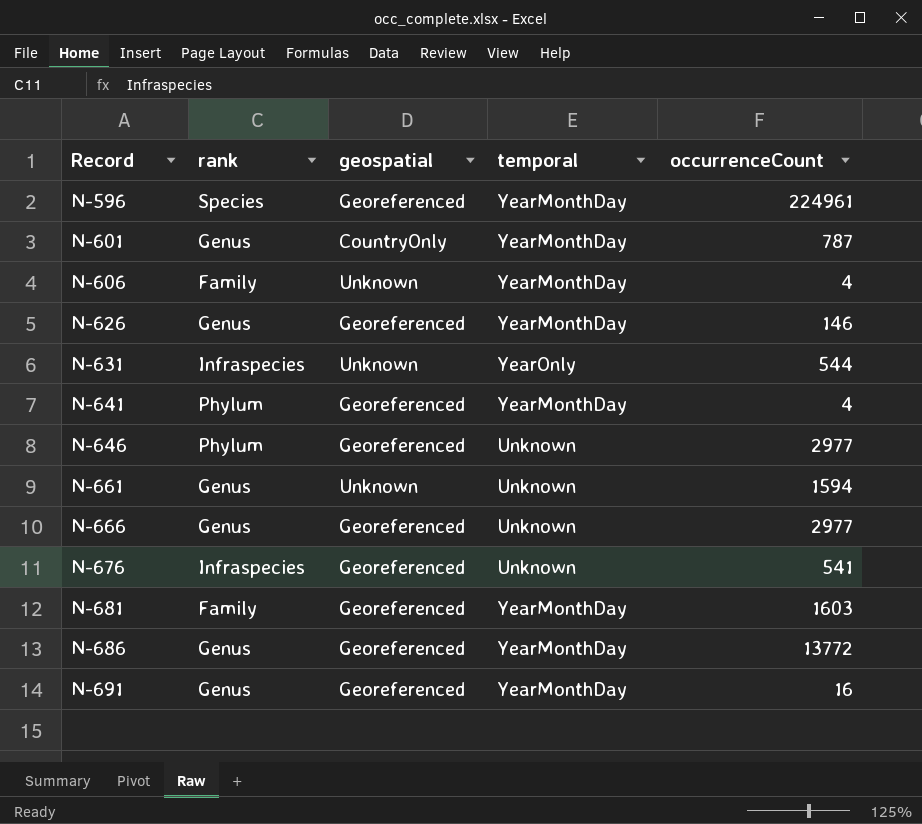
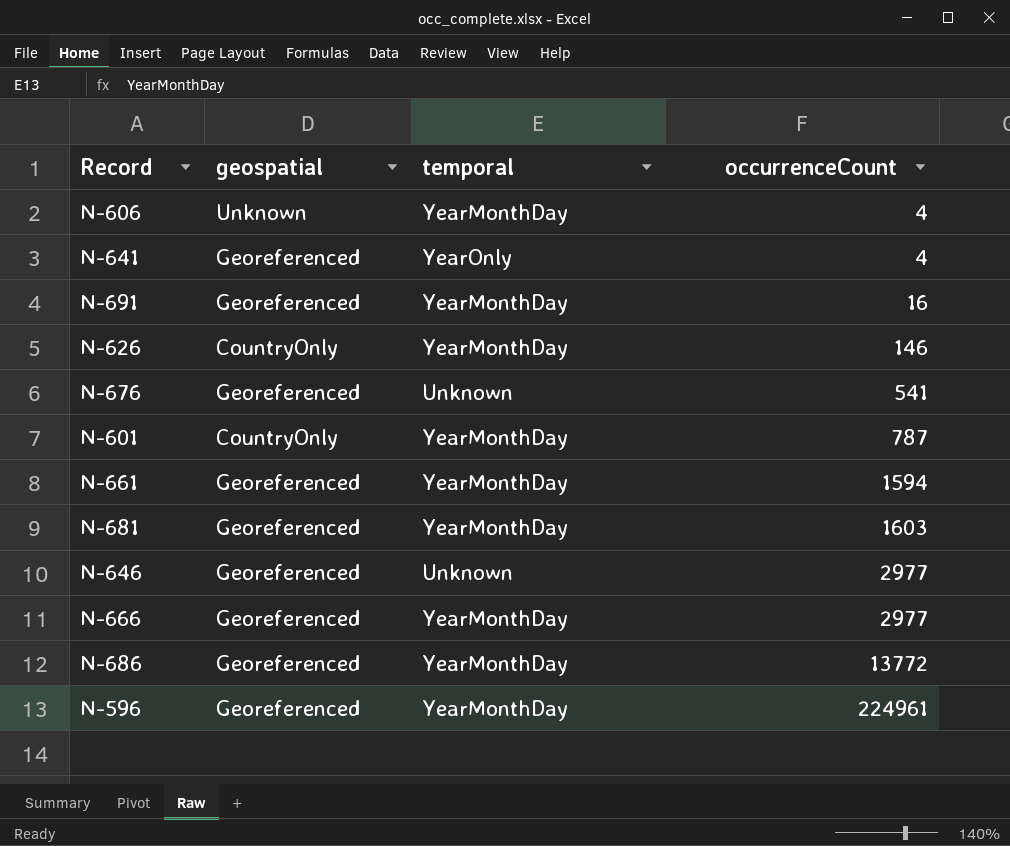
row order: Record ascending -> occurrenceCount ascending
column rank | position: 2 -> none
row N-631: Infraspecies | Unknown | YearOnly | 544 -> none
N-641 | temporal: YearMonthDay -> YearOnly
N-626 | geospatial: Georeferenced -> CountryOnly
N-661 | geospatial: Unknown -> Georeferenced
N-661 | temporal: Unknown -> YearMonthDay
N-666 | temporal: Unknown -> YearMonthDay

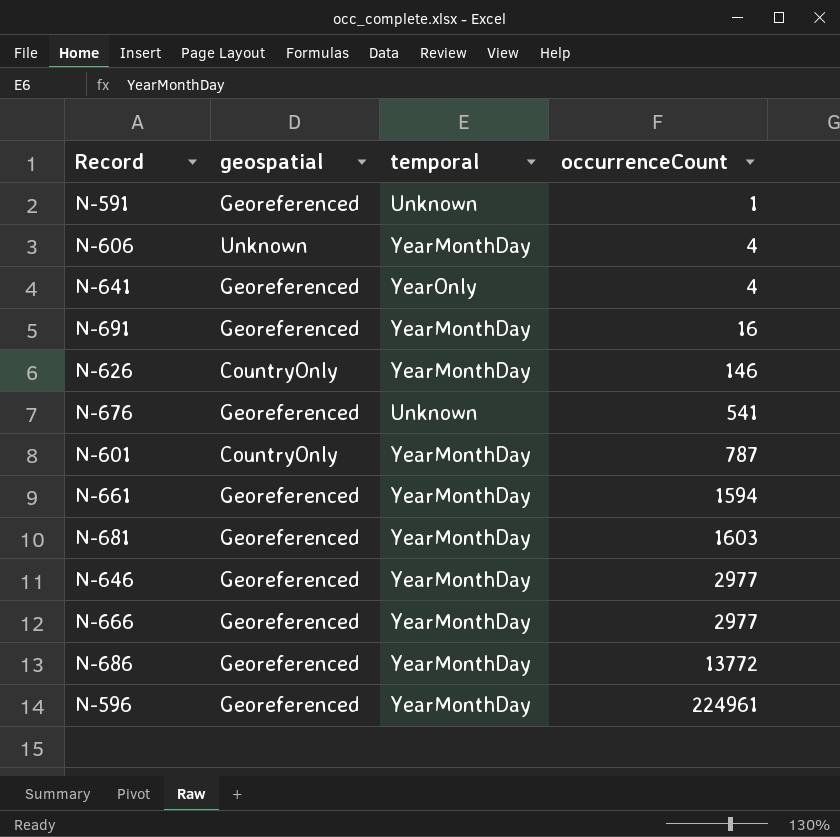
row N-591: none -> Georeferenced | Unknown | 1
N-646 | temporal: Unknown -> YearMonthDay

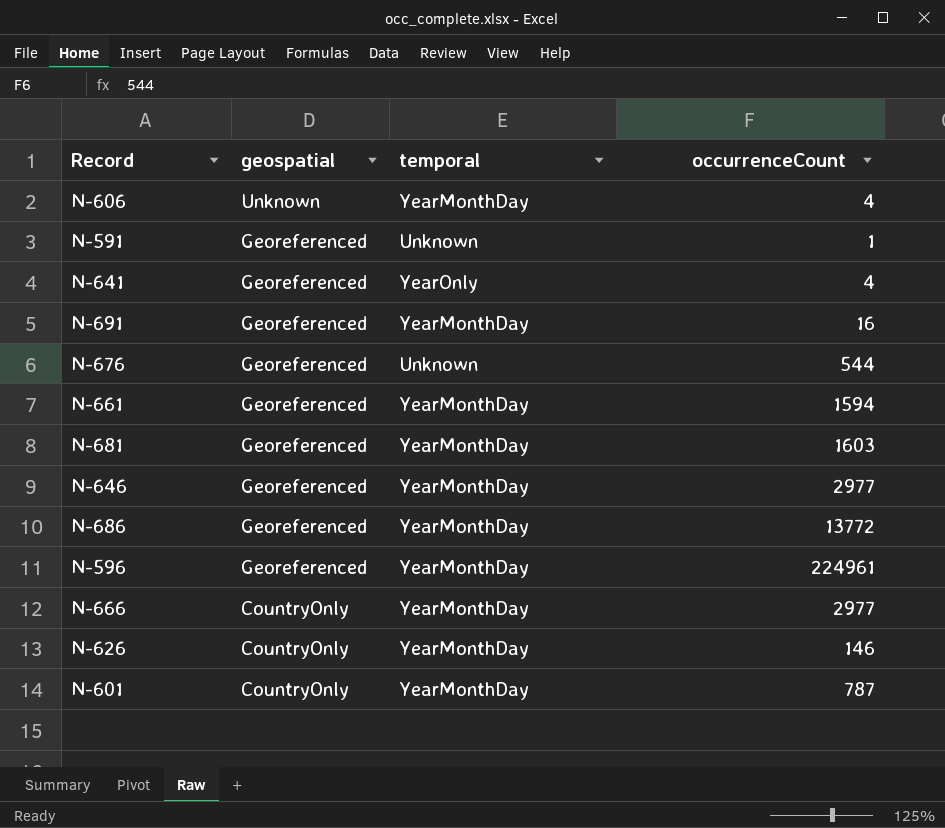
row order: occurrenceCount ascending -> geospatial descending
N-676 | occurrenceCount: 541 -> 544
N-666 | geospatial: Georeferenced -> CountryOnly

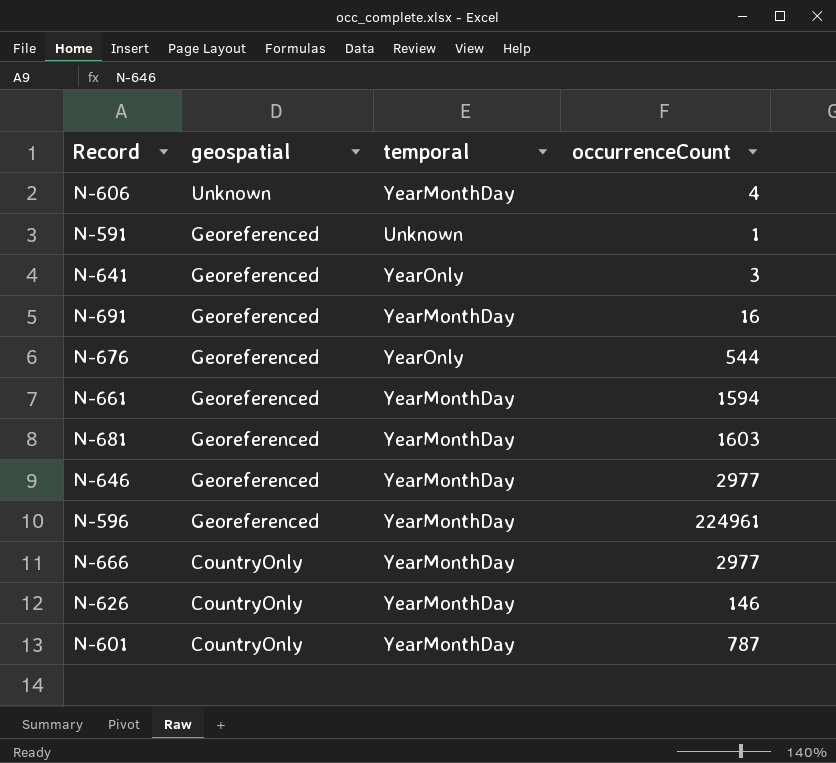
row N-686: Georeferenced | YearMonthDay | 13772 -> none
N-641 | occurrenceCount: 4 -> 3
N-676 | temporal: Unknown -> YearOnly

